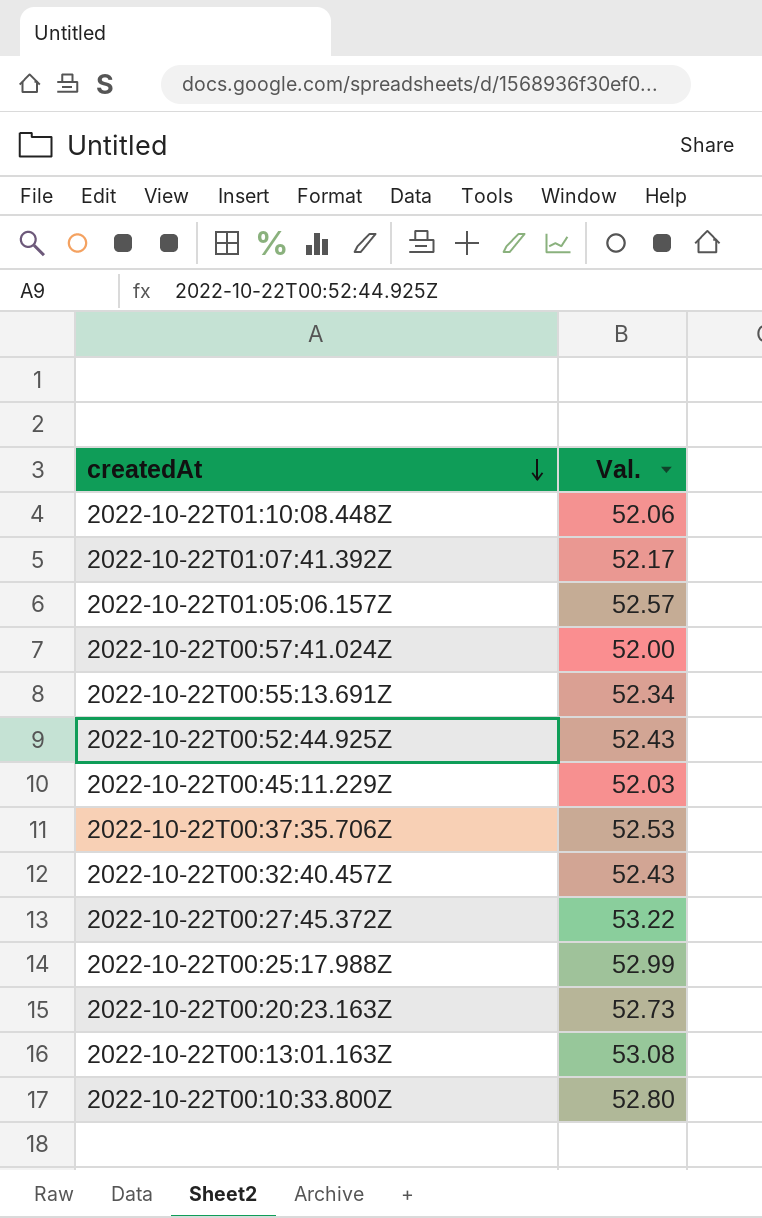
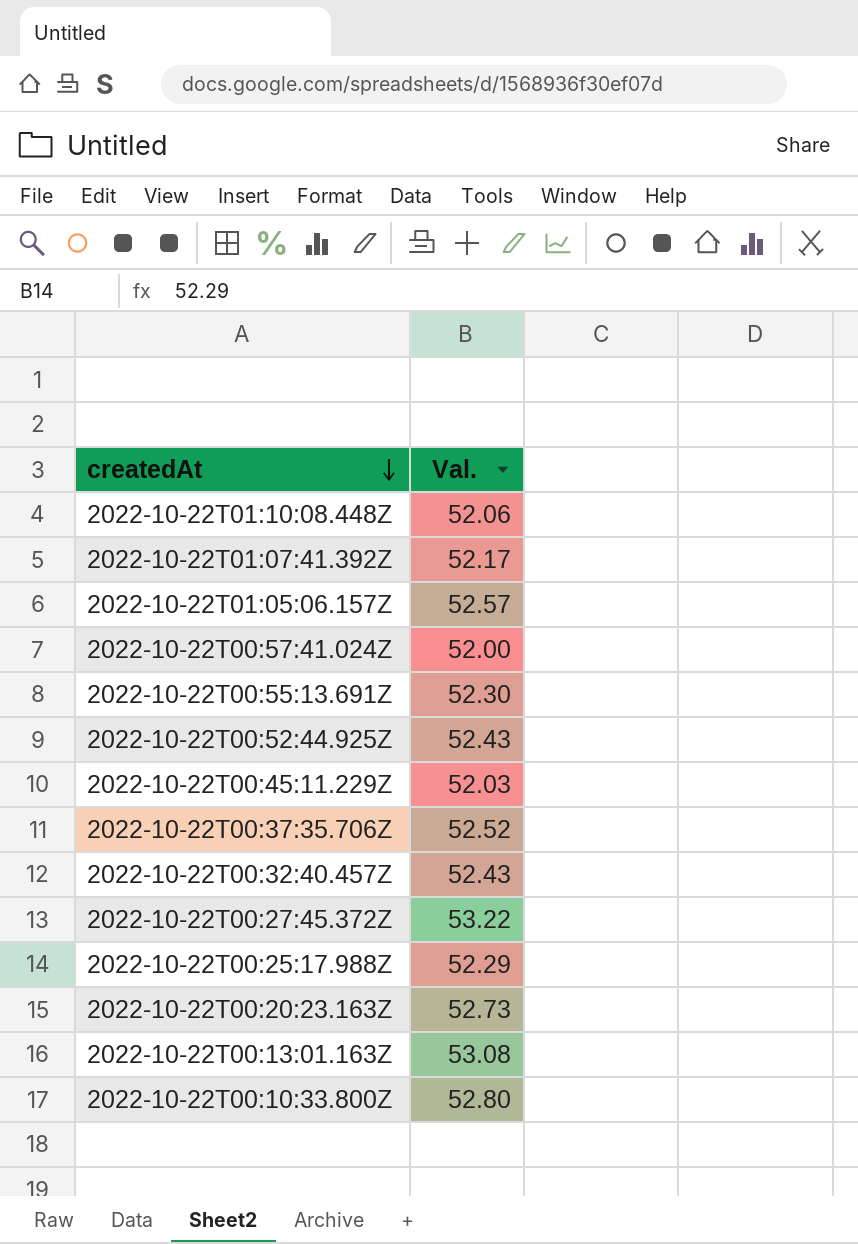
2022-10-22T00:55:13.691Z | Val.: 52.34 -> 52.30
2022-10-22T00:37:35.706Z | Val.: 52.53 -> 52.52
2022-10-22T00:25:17.988Z | Val.: 52.99 -> 52.29

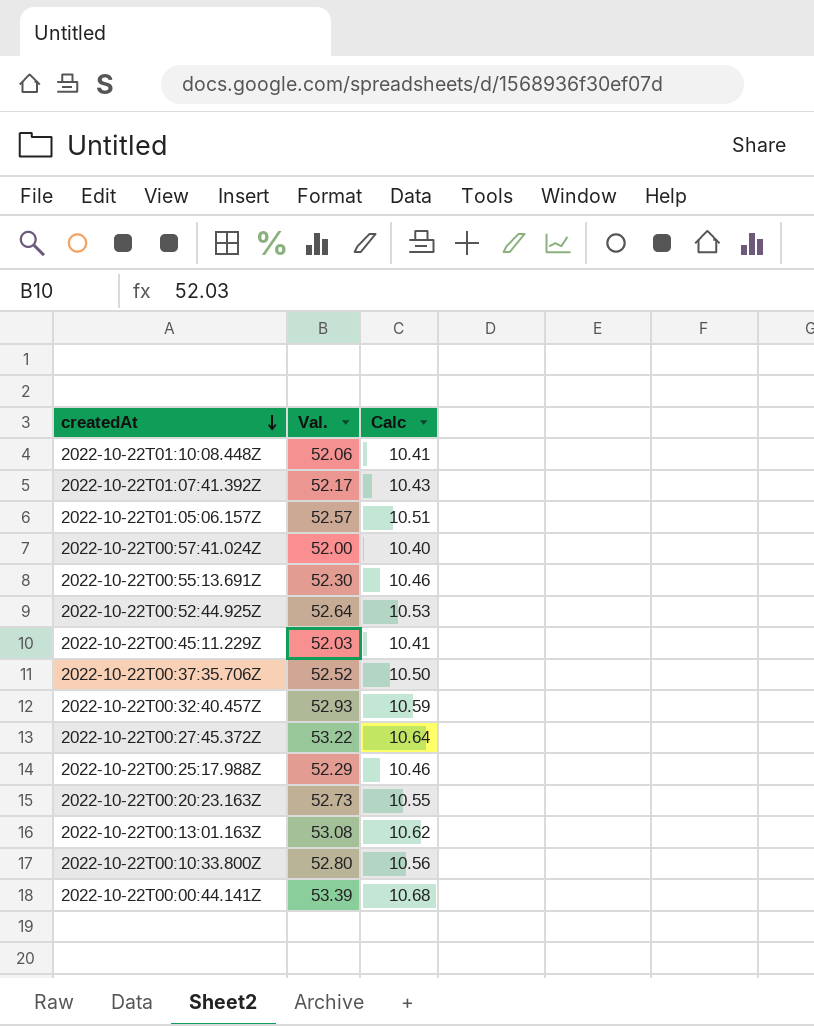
column Calc | formula: none -> [Val.] * 0.2
2022-10-22T00:52:44.925Z | Val.: 52.43 -> 52.64
2022-10-22T00:32:40.457Z | Val.: 52.43 -> 52.93
row 2022-10-22T00:00:44.141Z: none -> 53.39 | 10.68

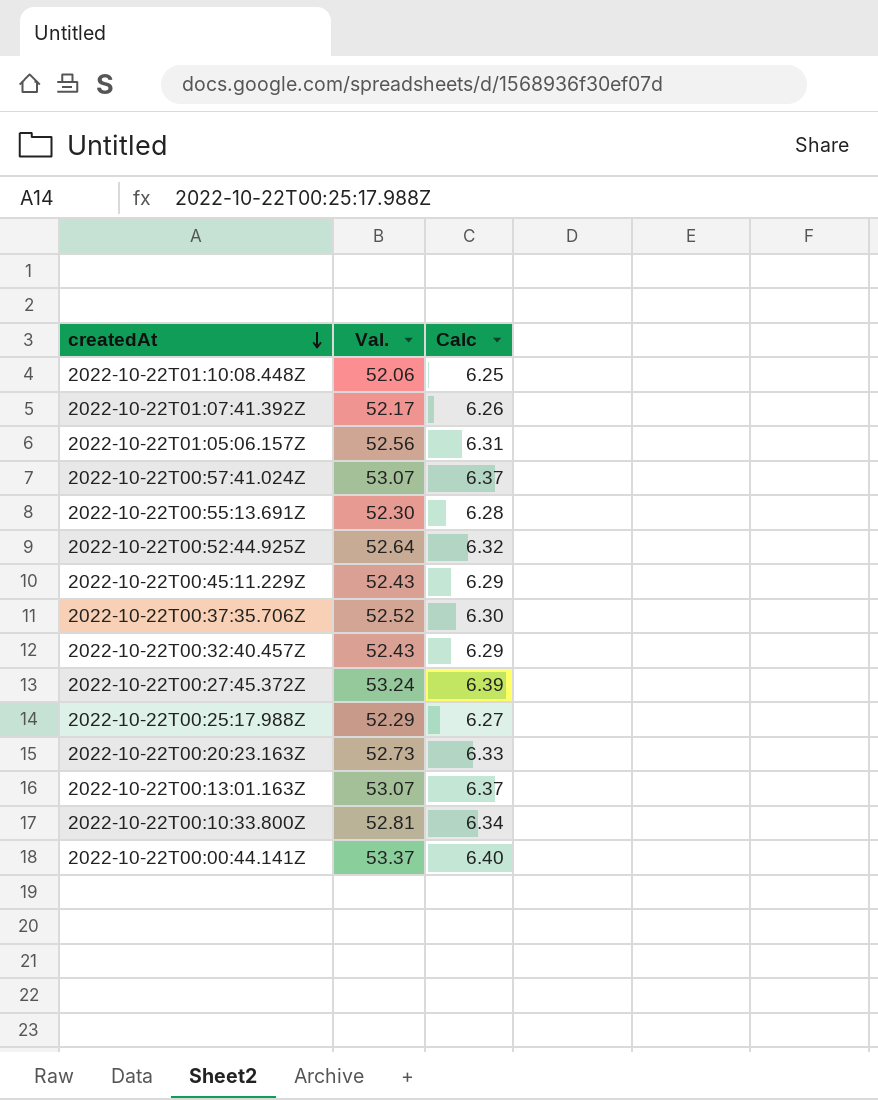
column Calc | formula: [Val.] * 0.2 -> [Val.] * 0.12
2022-10-22T01:05:06.157Z | Val.: 52.57 -> 52.56
2022-10-22T00:57:41.024Z | Val.: 52.00 -> 53.07
2022-10-22T00:45:11.229Z | Val.: 52.03 -> 52.43
2022-10-22T00:32:40.457Z | Val.: 52.93 -> 52.43
2022-10-22T00:27:45.372Z | Val.: 53.22 -> 53.24
2022-10-22T00:13:01.163Z | Val.: 53.08 -> 53.07
2022-10-22T00:10:33.800Z | Val.: 52.80 -> 52.81
2022-10-22T00:00:44.141Z | Val.: 53.39 -> 53.37

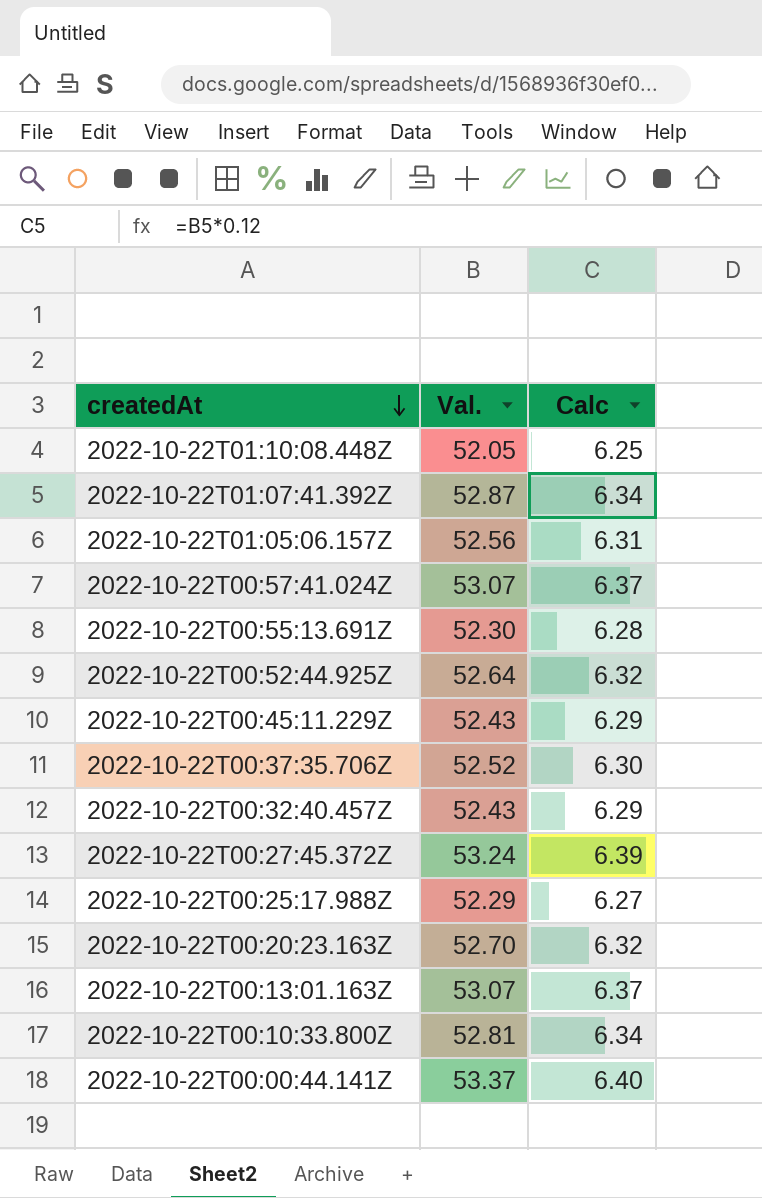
2022-10-22T01:10:08.448Z | Val.: 52.06 -> 52.05
2022-10-22T01:07:41.392Z | Val.: 52.17 -> 52.87
2022-10-22T01:07:41.392Z | Calc: 6.26 -> 6.34
2022-10-22T00:20:23.163Z | Val.: 52.73 -> 52.70
2022-10-22T00:20:23.163Z | Calc: 6.33 -> 6.32

